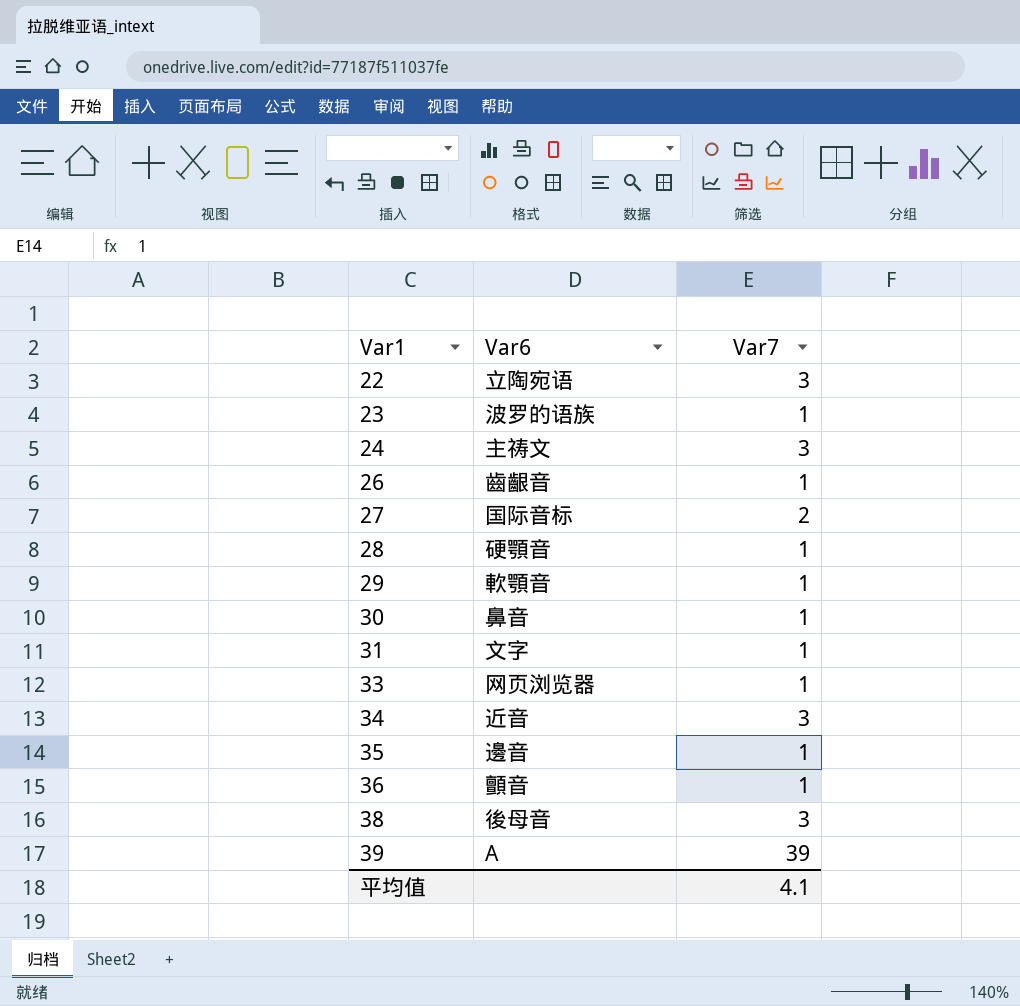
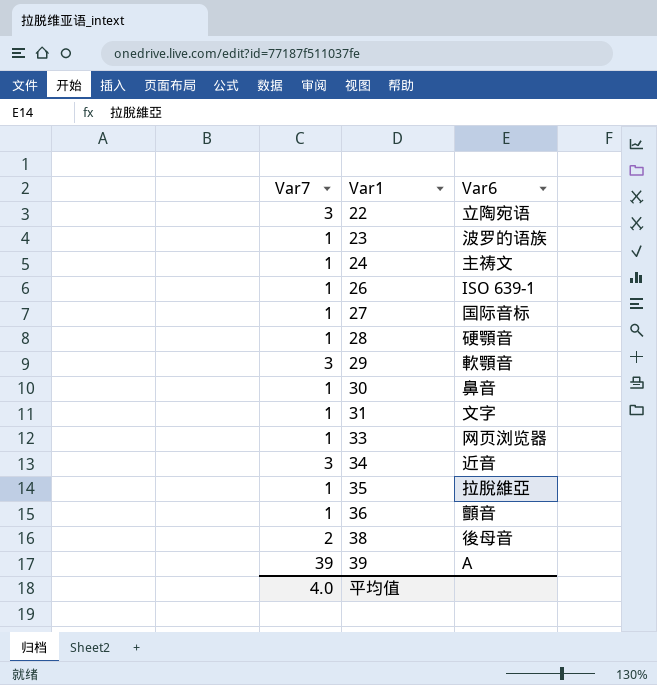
column Var7 | position: 3 -> 1
24 | Var7: 3 -> 1
26 | Var6: 齒齦音 -> ISO 639-1
27 | Var7: 2 -> 1
29 | Var7: 1 -> 3
35 | Var6: 邊音 -> 拉脫維亞
38 | Var7: 3 -> 2
平均值 | Var7: 4.1 -> 4.0

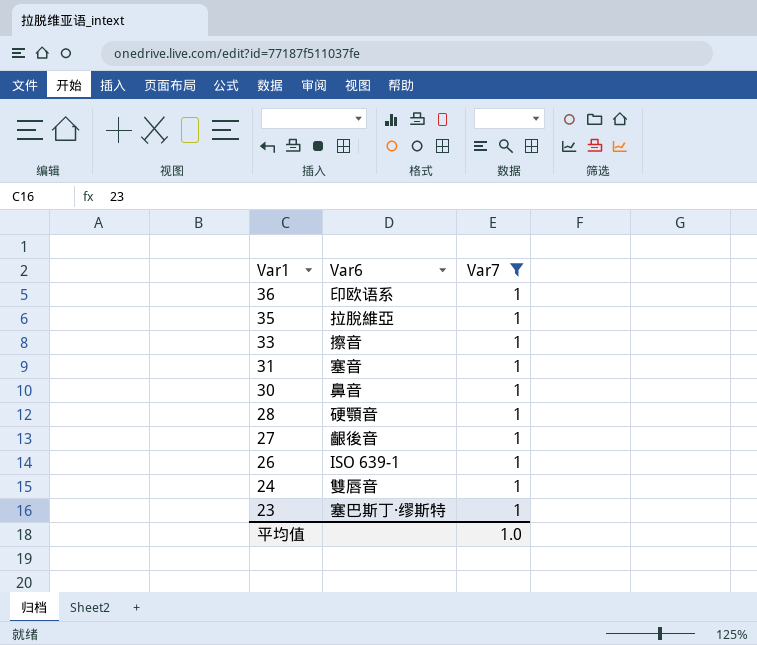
filter: none -> Var7 = 1
row order: Var1 ascending -> Var1 descending
column Var7 | position: 1 -> 3
36 | Var6: 顫音 -> 印欧语系
33 | Var6: 网页浏览器 -> 擦音
31 | Var6: 文字 -> 塞音
27 | Var6: 国际音标 -> 齦後音
24 | Var6: 主祷文 -> 雙唇音
23 | Var6: 波罗的语族 -> 塞巴斯丁·缪斯特
平均值 | Var7: 4.0 -> 1.0

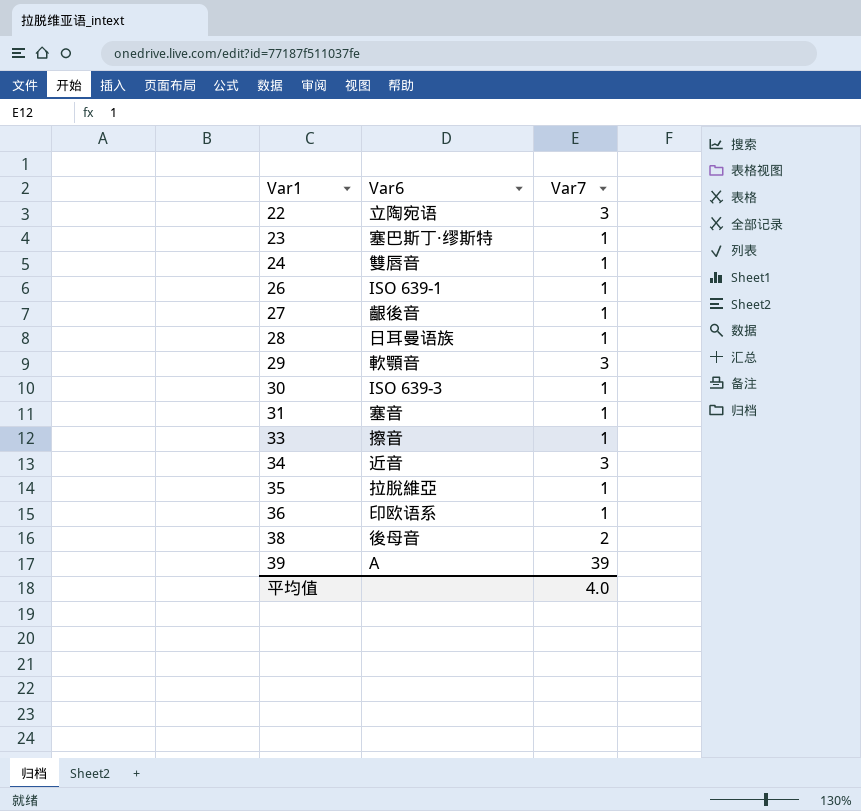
filter: Var7 = 1 -> none
row order: Var1 descending -> Var1 ascending
28 | Var6: 硬顎音 -> 日耳曼语族
30 | Var6: 鼻音 -> ISO 639-3
平均值 | Var7: 1.0 -> 4.0

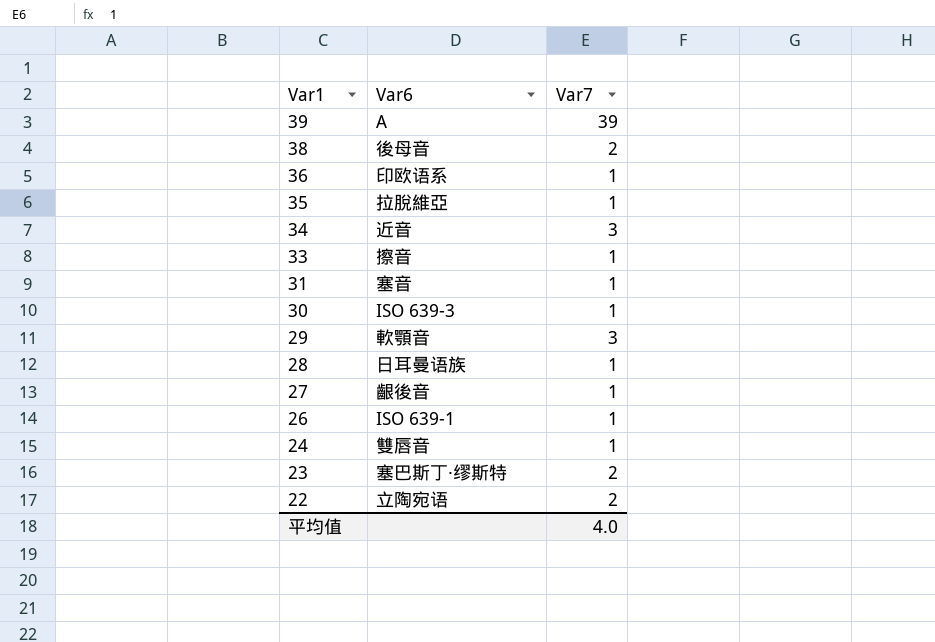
row order: Var1 ascending -> Var1 descending
23 | Var7: 1 -> 2
22 | Var7: 3 -> 2

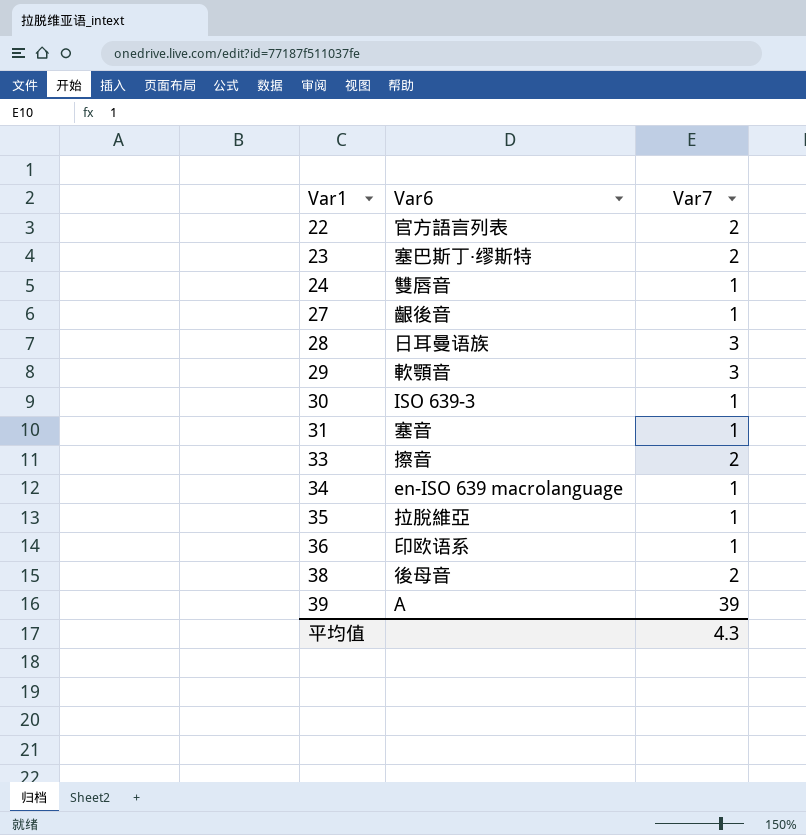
row order: Var1 descending -> Var1 ascending
row 26: ISO 639-1 | 1 -> none
22 | Var6: 立陶宛语 -> 官方語言列表
28 | Var7: 1 -> 3
33 | Var7: 1 -> 2
34 | Var6: 近音 -> en-ISO 639 macrolanguage
34 | Var7: 3 -> 1
平均值 | Var7: 4.0 -> 4.3

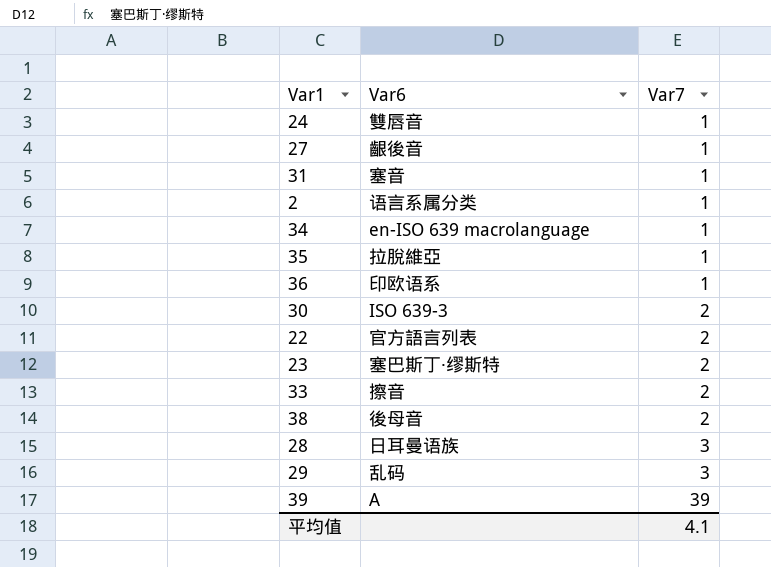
row order: Var1 ascending -> Var7 ascending
row 2: none -> 语言系属分类 | 1
30 | Var7: 1 -> 2
29 | Var6: 軟顎音 -> 乱码
平均值 | Var7: 4.3 -> 4.1

